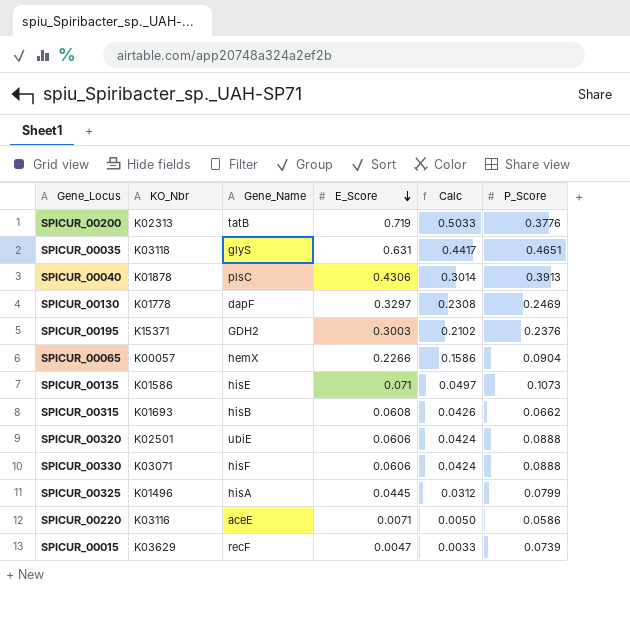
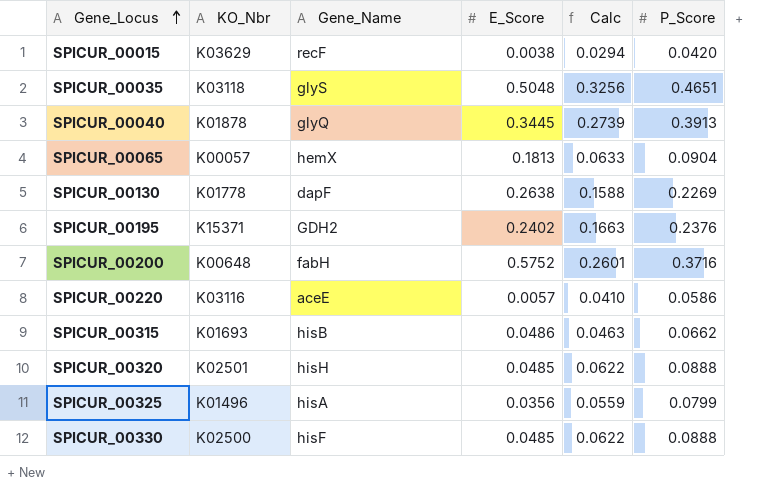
row order: E_Score descending -> Gene_Locus ascending
column Calc | formula: [E_Score] * 0.7 -> [P_Score] * 0.7
row SPICUR_00135: K01586 | hisE | 0.071 | 0.0497 | 0.1073 -> none
SPICUR_00015 | E_Score: 0.0047 -> 0.0038
SPICUR_00015 | P_Score: 0.0739 -> 0.0420
SPICUR_00035 | E_Score: 0.631 -> 0.5048
SPICUR_00040 | Gene_Name: plsC -> glyQ
SPICUR_00040 | E_Score: 0.4306 -> 0.3445
SPICUR_00065 | E_Score: 0.2266 -> 0.1813
SPICUR_00130 | E_Score: 0.3297 -> 0.2638
SPICUR_00130 | P_Score: 0.2469 -> 0.2269
SPICUR_00195 | E_Score: 0.3003 -> 0.2402
SPICUR_00200 | KO_Nbr: K02313 -> K00648
SPICUR_00200 | Gene_Name: tatB -> fabH
SPICUR_00200 | E_Score: 0.719 -> 0.5752
SPICUR_00200 | P_Score: 0.3776 -> 0.3716
SPICUR_00220 | E_Score: 0.0071 -> 0.0057
SPICUR_00315 | E_Score: 0.0608 -> 0.0486
SPICUR_00320 | Gene_Name: ubiE -> hisH
SPICUR_00320 | E_Score: 0.0606 -> 0.0485
SPICUR_00325 | E_Score: 0.0445 -> 0.0356
SPICUR_00330 | KO_Nbr: K03071 -> K02500
SPICUR_00330 | E_Score: 0.0606 -> 0.0485

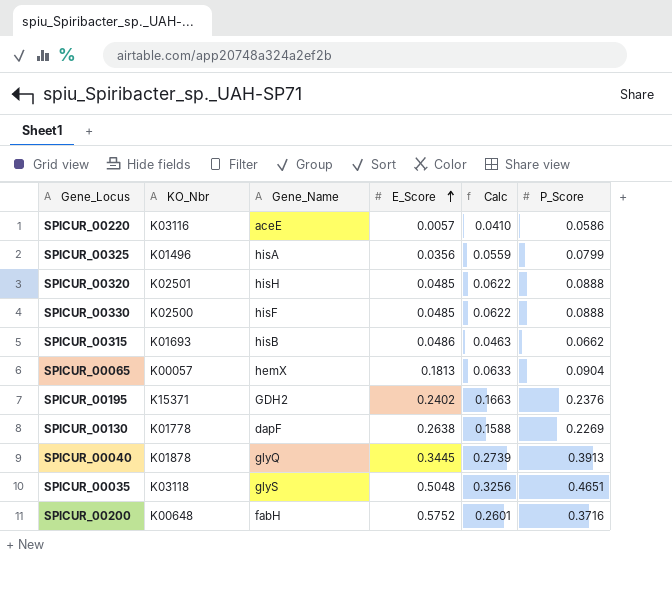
row order: Gene_Locus ascending -> E_Score ascending
row SPICUR_00015: K03629 | recF | 0.0038 | 0.0294 | 0.0420 -> none

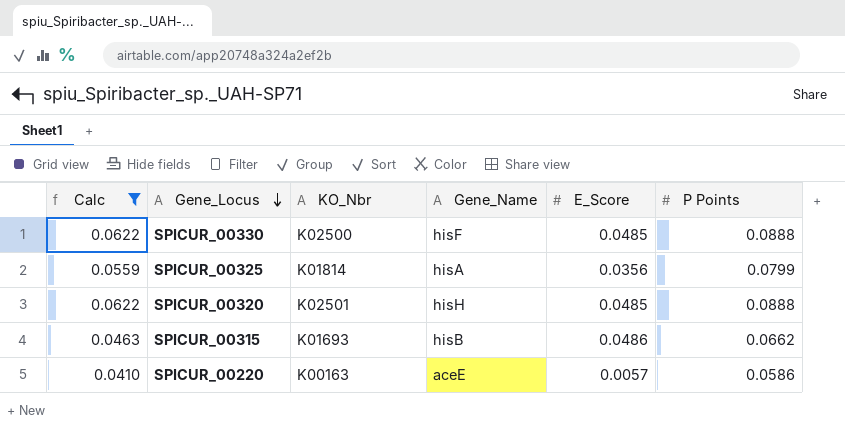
filter: none -> Calc <= 0.0622
row order: E_Score ascending -> Gene_Locus descending
column Calc | position: 5 -> 1
column name: P_Score -> P Points
SPICUR_00325 | KO_Nbr: K01496 -> K01814
SPICUR_00220 | KO_Nbr: K03116 -> K00163

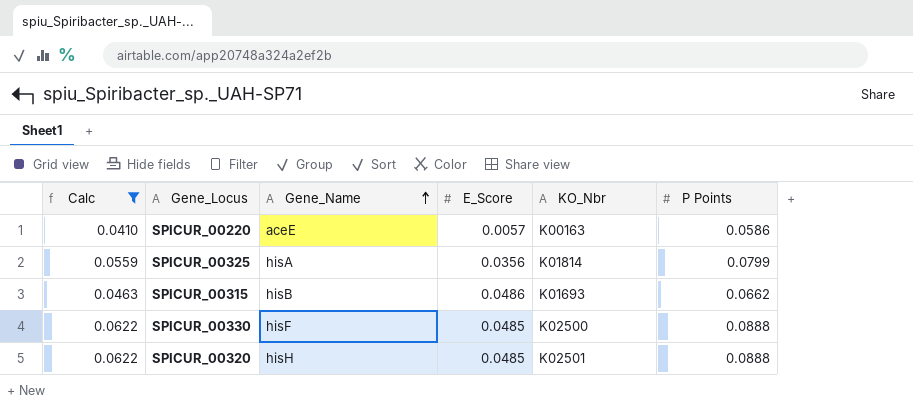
row order: Gene_Locus descending -> Gene_Name ascending
column KO_Nbr | position: 3 -> 5

